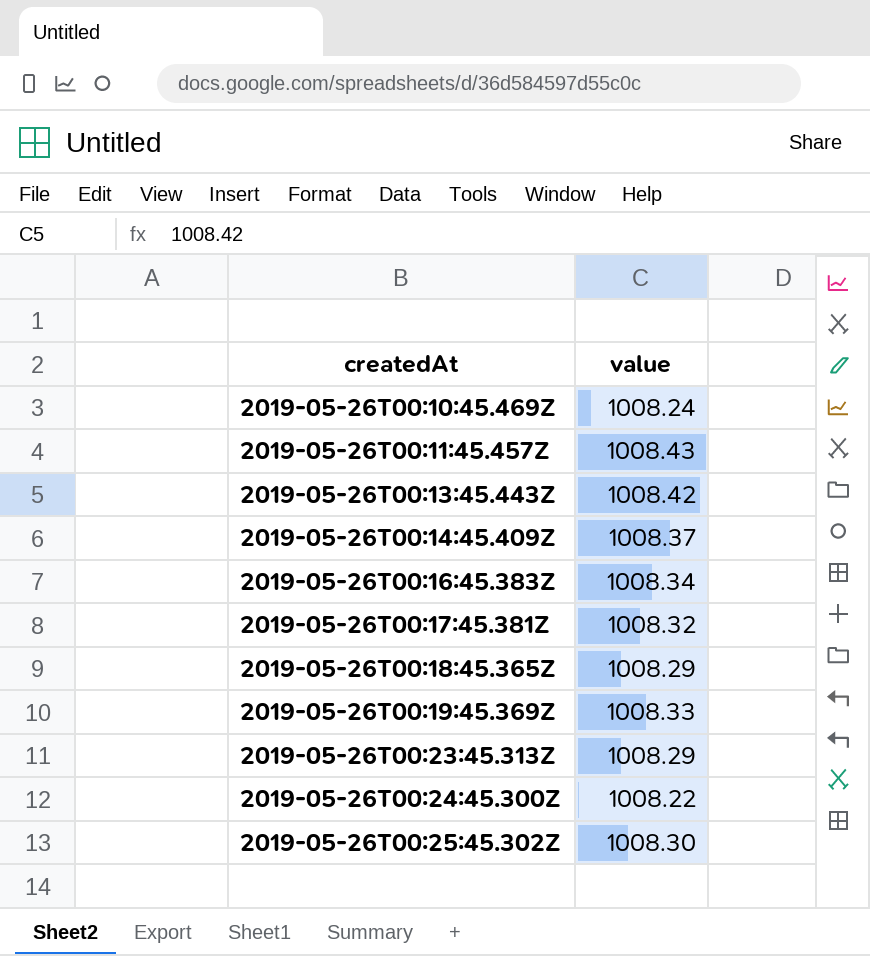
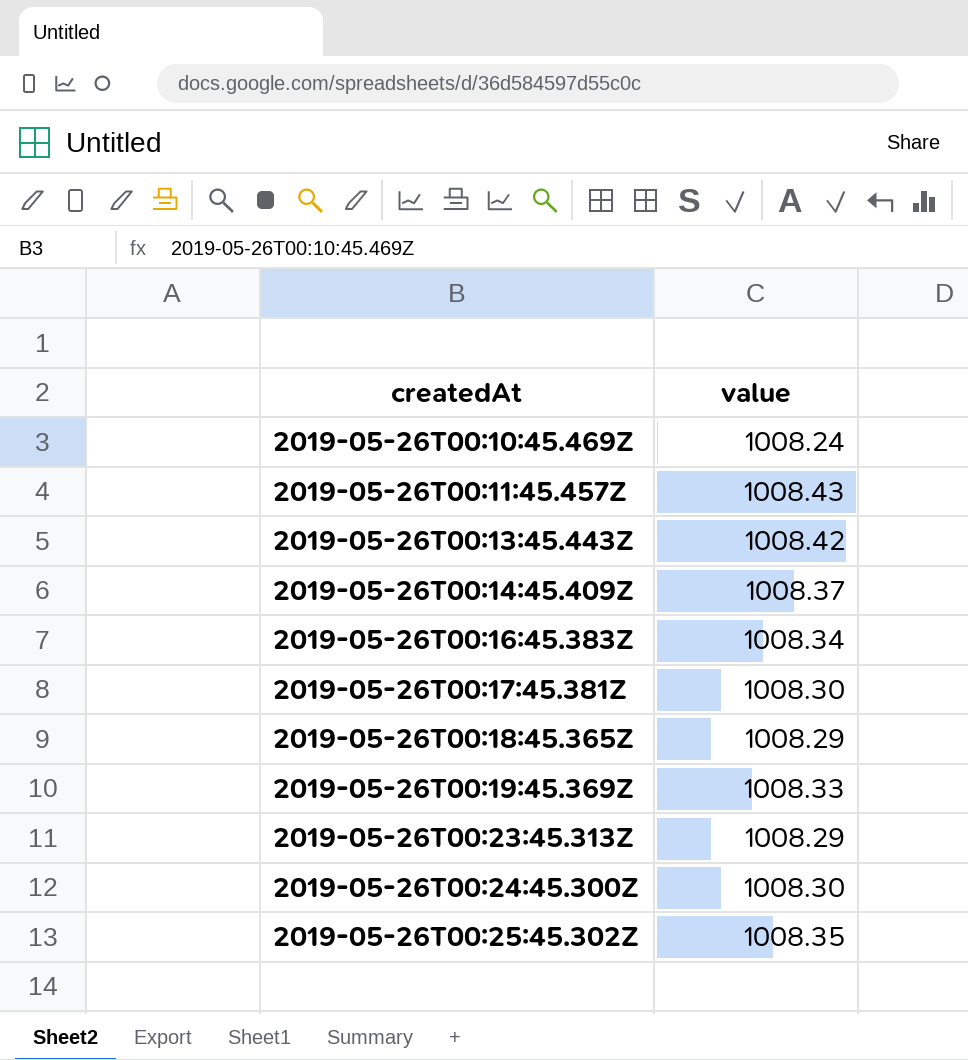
2019-05-26T00:17:45.381Z | value: 1008.32 -> 1008.30
2019-05-26T00:24:45.300Z | value: 1008.22 -> 1008.30
2019-05-26T00:25:45.302Z | value: 1008.30 -> 1008.35

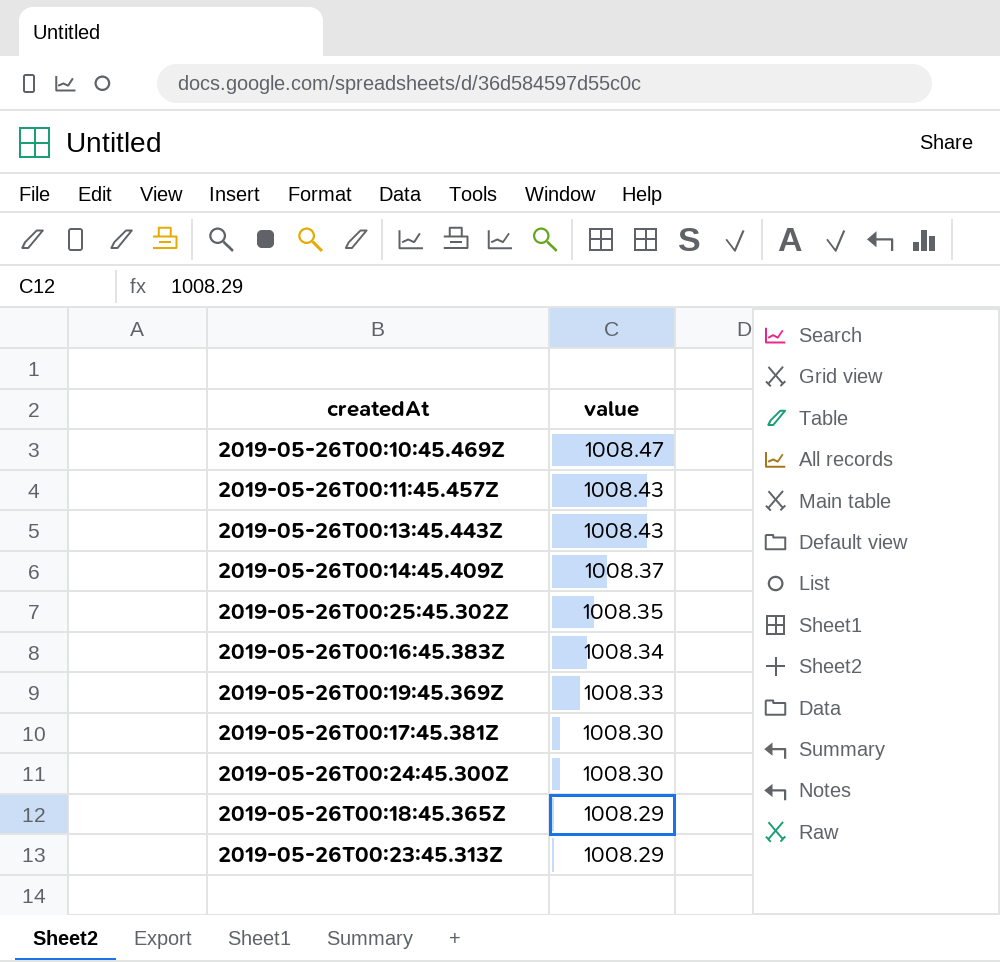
row order: createdAt ascending -> value descending
2019-05-26T00:10:45.469Z | value: 1008.24 -> 1008.47
2019-05-26T00:13:45.443Z | value: 1008.42 -> 1008.43

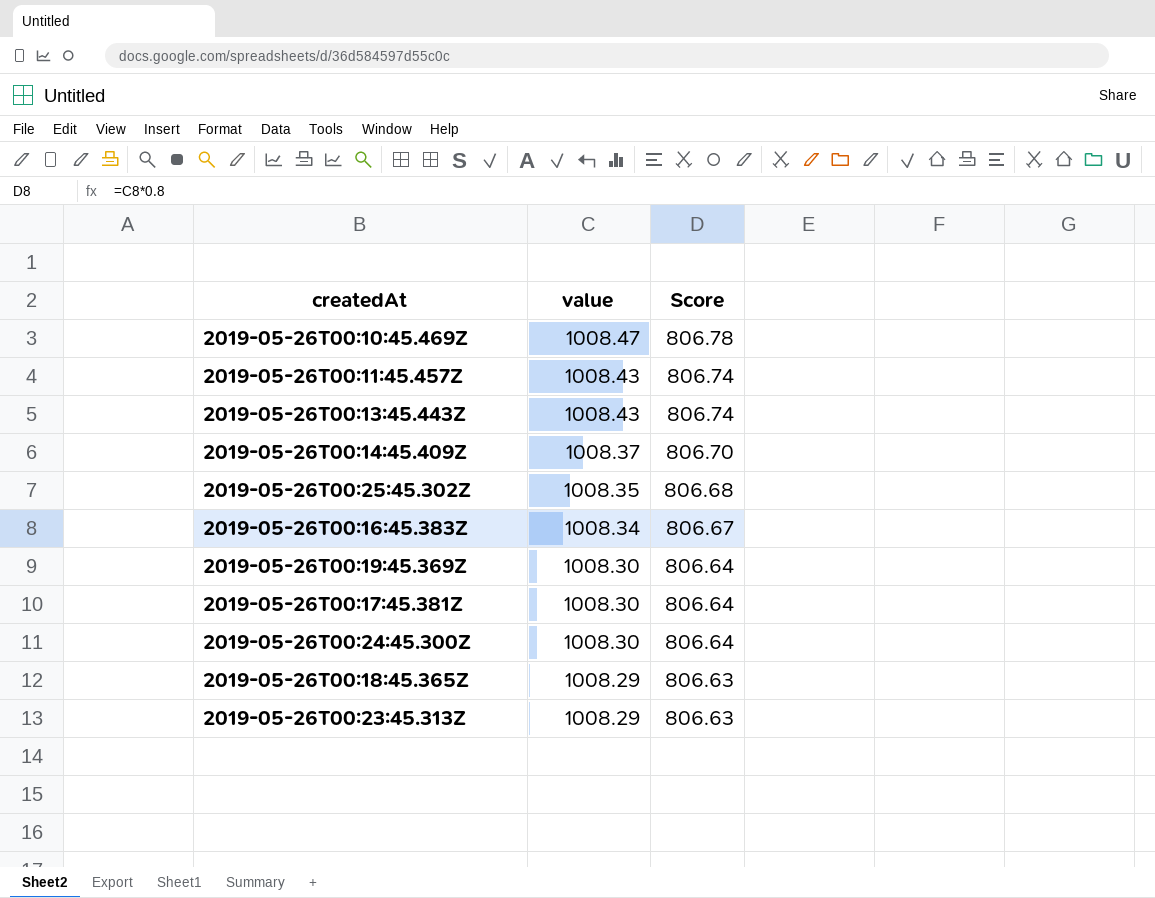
column Score | formula: none -> [value] * 0.8
2019-05-26T00:19:45.369Z | value: 1008.33 -> 1008.30

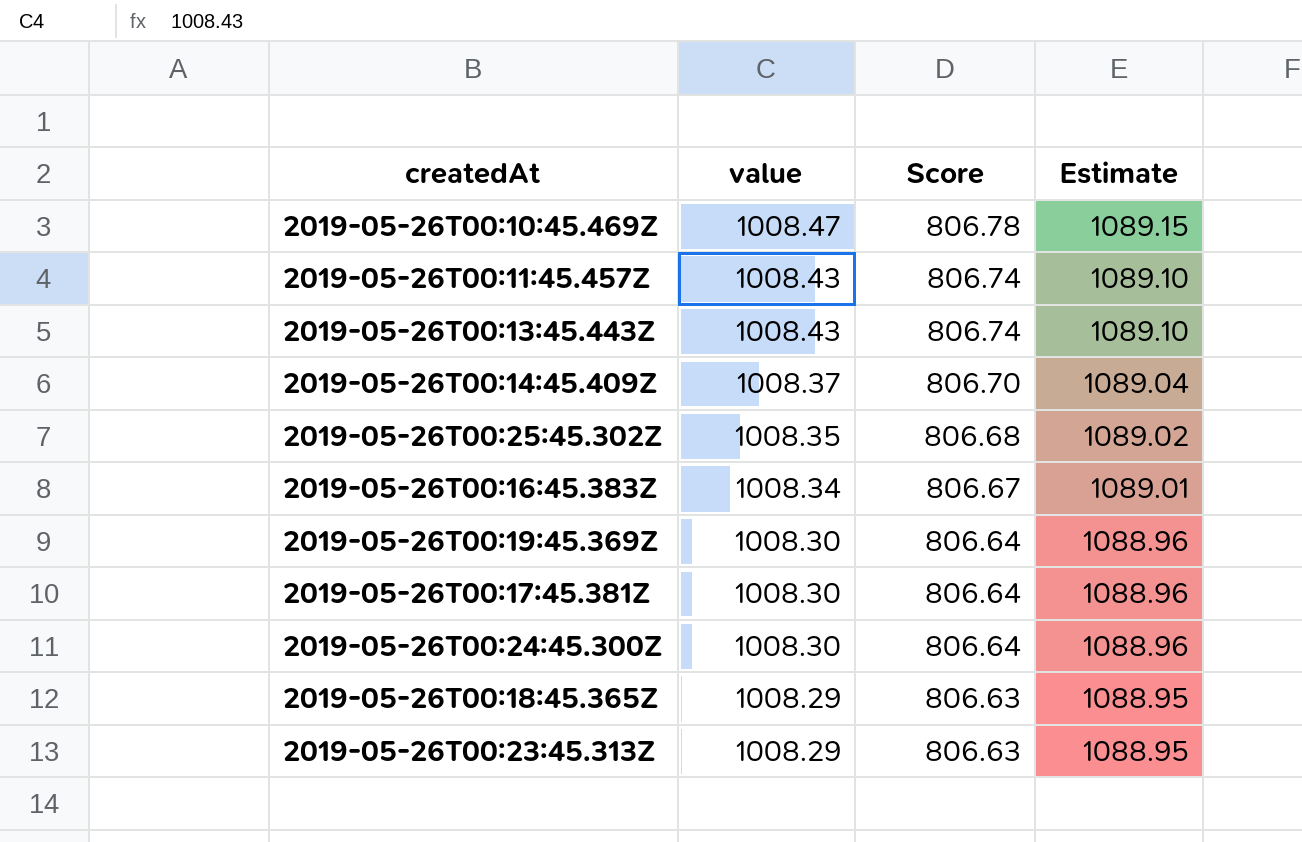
column Estimate | formula: none -> [value] * 1.08

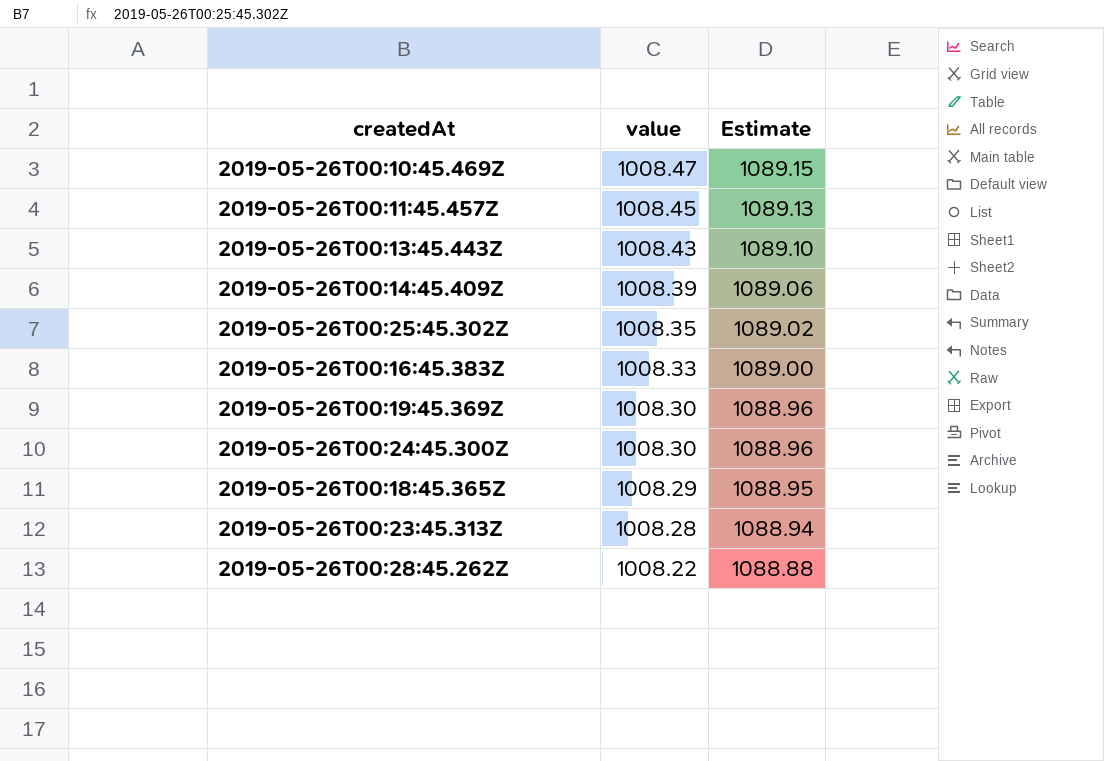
column Score | formula: [value] * 0.8 -> none
row 2019-05-26T00:17:45.381Z: 1008.30 | 806.64 | 1088.96 -> none
2019-05-26T00:11:45.457Z | value: 1008.43 -> 1008.45
2019-05-26T00:11:45.457Z | Estimate: 1089.10 -> 1089.13
2019-05-26T00:14:45.409Z | value: 1008.37 -> 1008.39
2019-05-26T00:14:45.409Z | Estimate: 1089.04 -> 1089.06
2019-05-26T00:16:45.383Z | value: 1008.34 -> 1008.33
2019-05-26T00:16:45.383Z | Estimate: 1089.01 -> 1089.00
2019-05-26T00:23:45.313Z | value: 1008.29 -> 1008.28
2019-05-26T00:23:45.313Z | Estimate: 1088.95 -> 1088.94
row 2019-05-26T00:28:45.262Z: none -> 1008.22 | 1088.88

